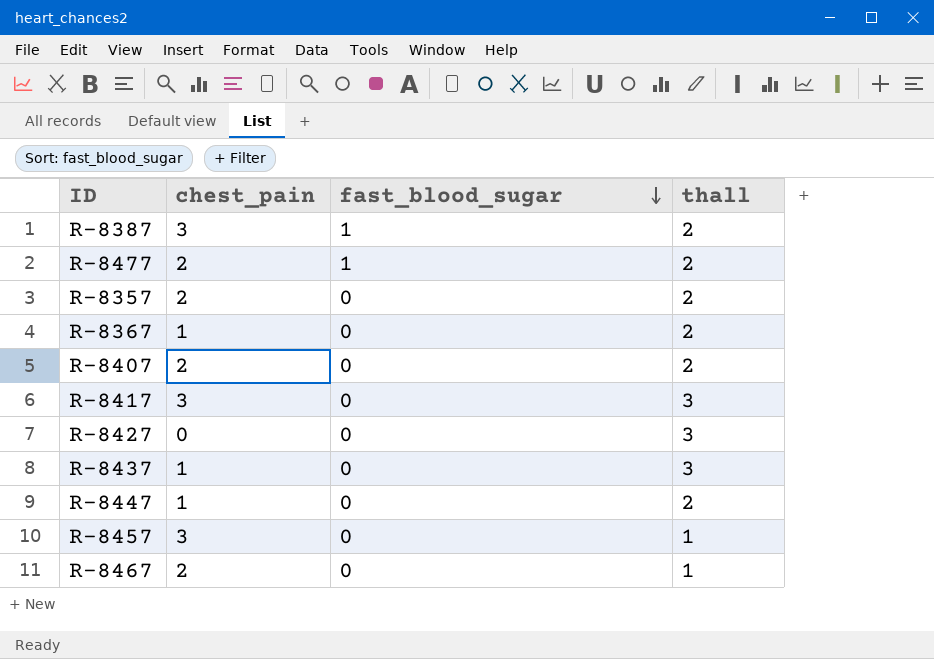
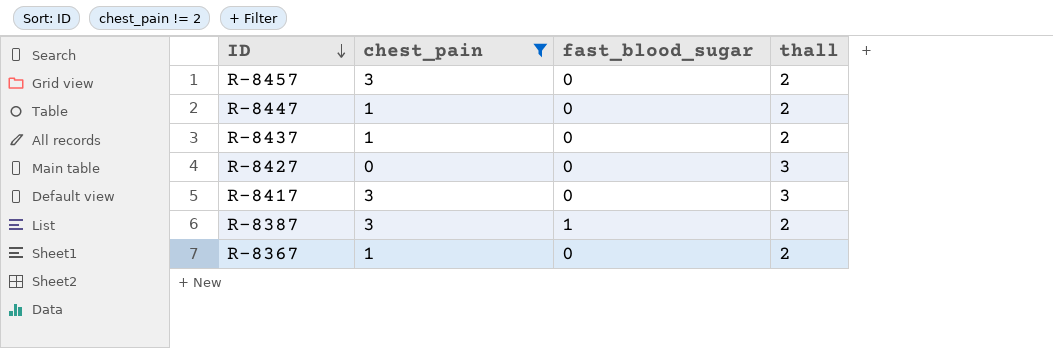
filter: none -> chest_pain != 2
row order: fast_blood_sugar descending -> ID descending
R-8457 | thall: 1 -> 2
R-8437 | thall: 3 -> 2

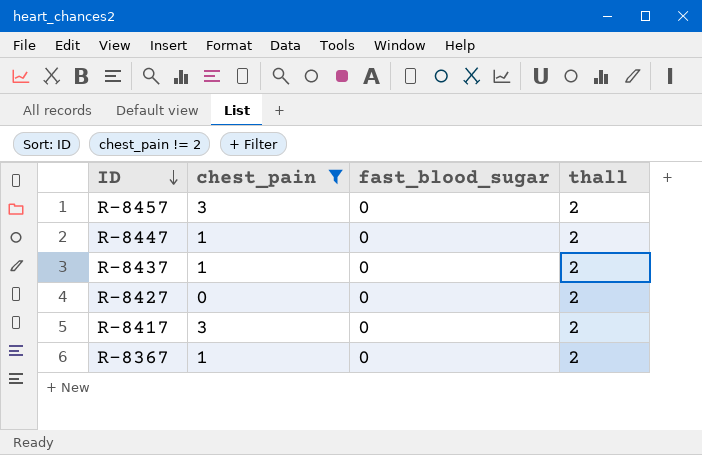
row R-8387: 3 | 1 | 2 -> none
R-8427 | thall: 3 -> 2
R-8417 | thall: 3 -> 2

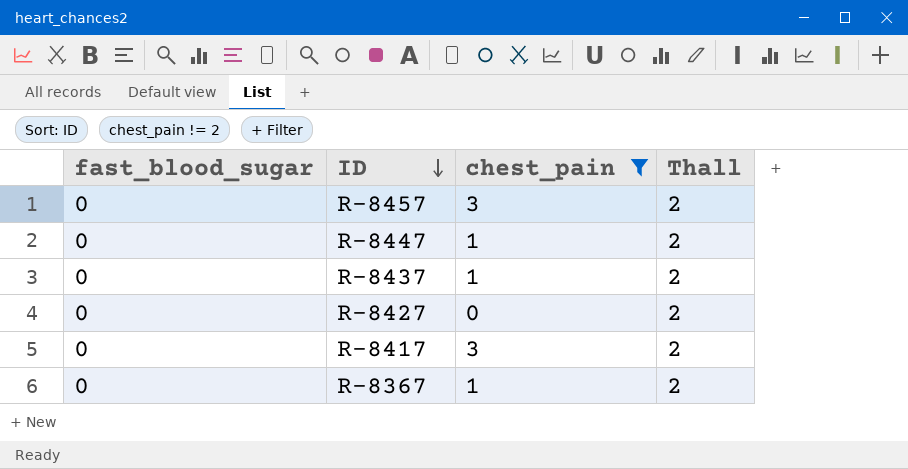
column fast_blood_sugar | position: 3 -> 1
column name: thall -> Thall

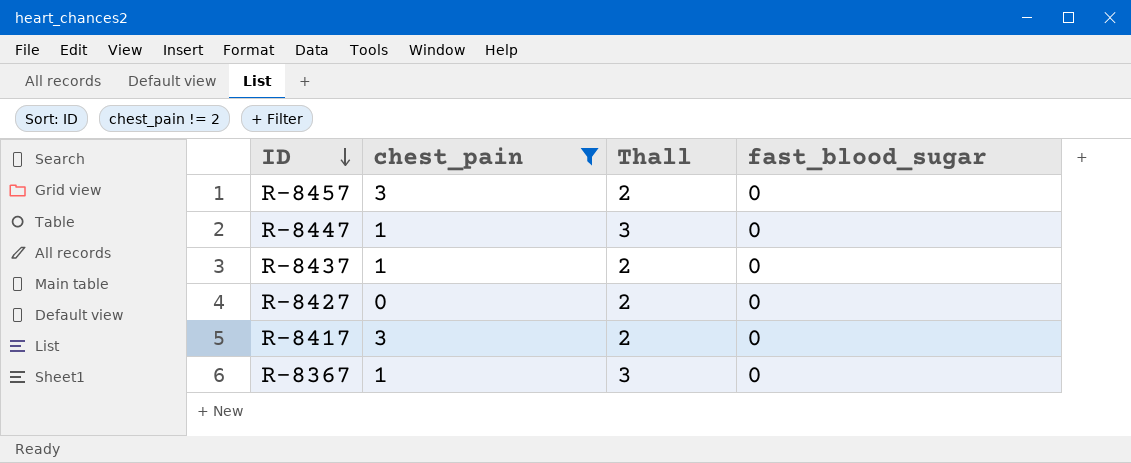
column fast_blood_sugar | position: 1 -> 4
R-8447 | Thall: 2 -> 3
R-8367 | Thall: 2 -> 3

